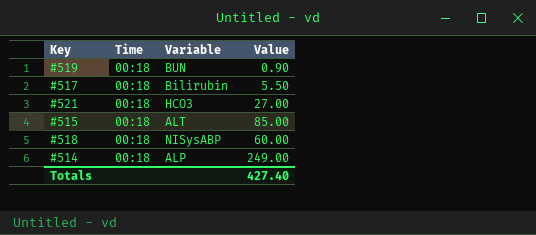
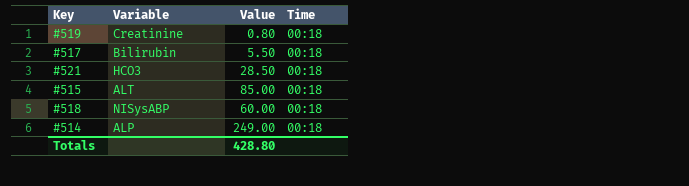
column Time | position: 2 -> 4
#519 | Variable: BUN -> Creatinine
#519 | Value: 0.90 -> 0.80
#521 | Value: 27.00 -> 28.50
Totals | Value: 427.40 -> 428.80

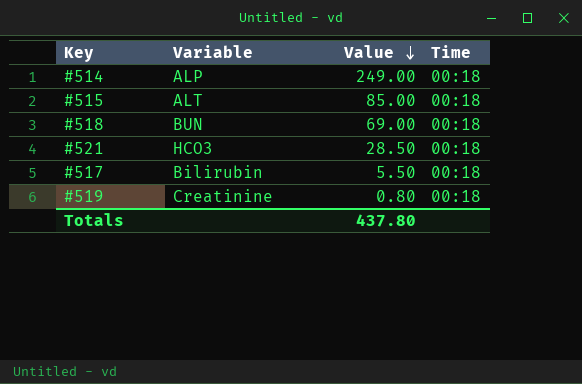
row order: none -> Value descending
#518 | Variable: NISysABP -> BUN
#518 | Value: 60.00 -> 69.00
Totals | Value: 428.80 -> 437.80

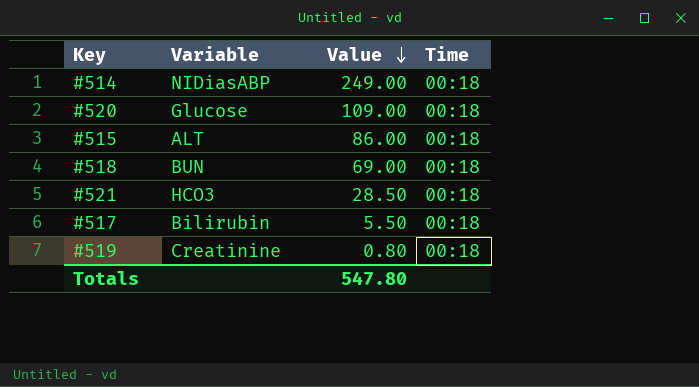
#514 | Variable: ALP -> NIDiasABP
row #520: none -> Glucose | 109.00 | 00:18
#515 | Value: 85.00 -> 86.00
Totals | Value: 437.80 -> 547.80

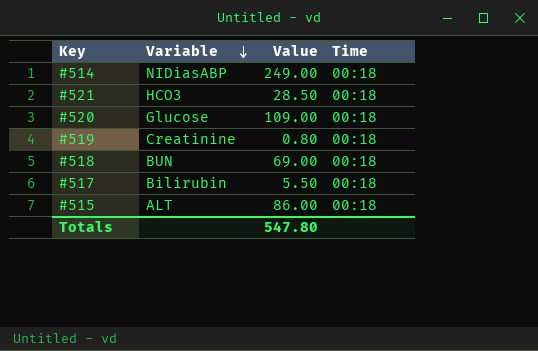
row order: Value descending -> Variable descending

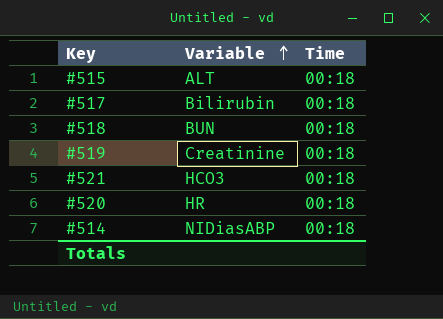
row order: Variable descending -> Variable ascending
column Value | position: 3 -> none
#520 | Variable: Glucose -> HR

